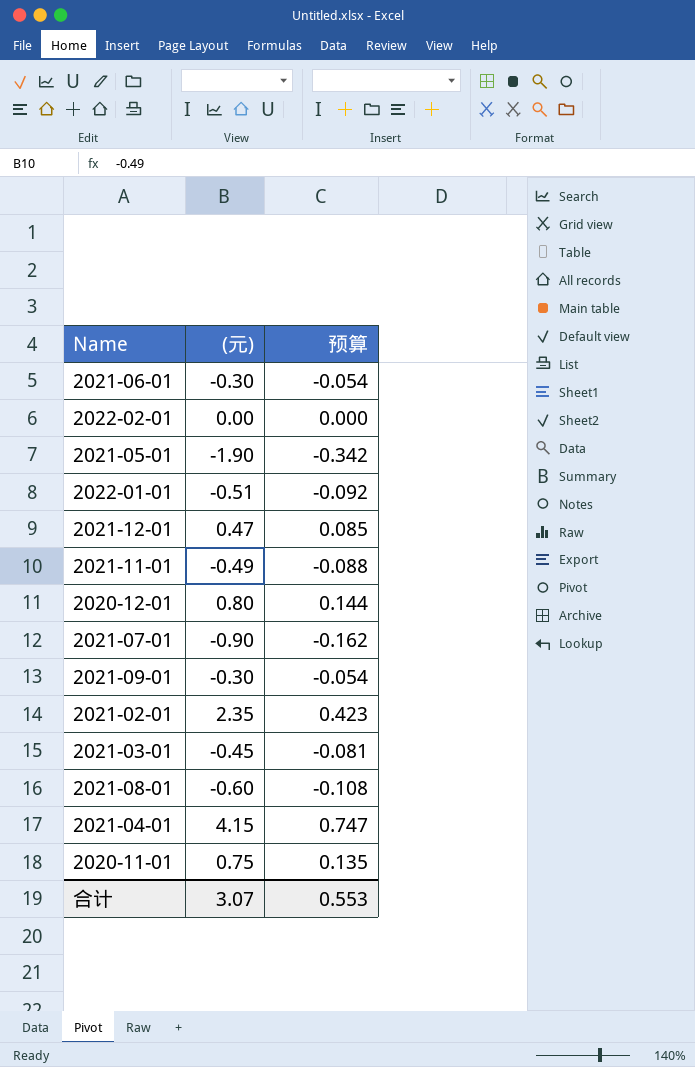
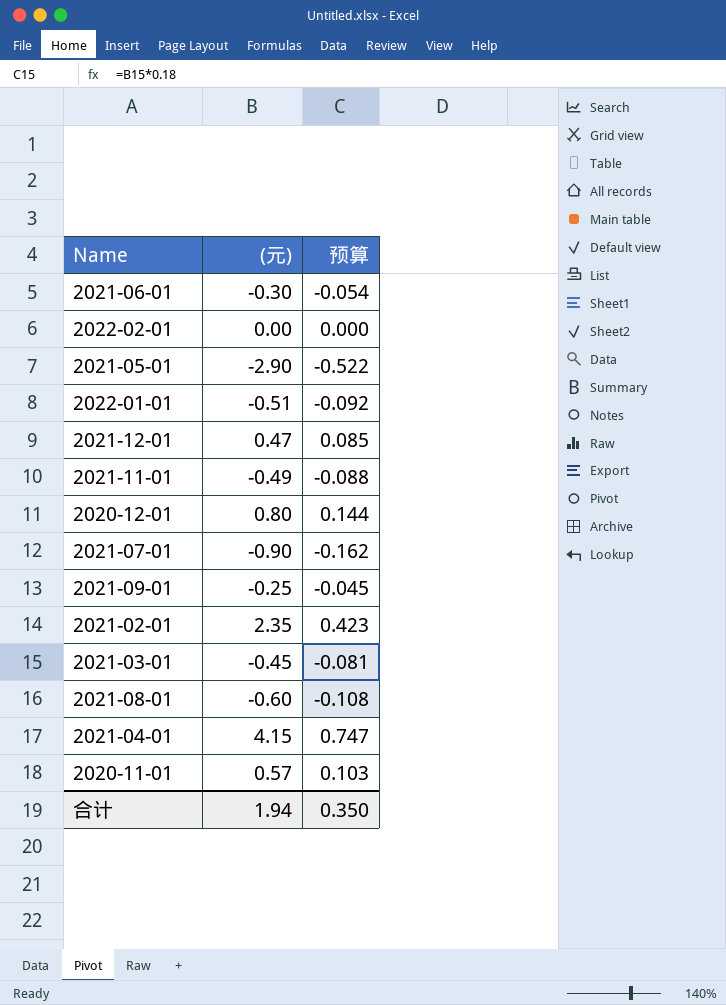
2021-05-01 | (元): -1.90 -> -2.90
2021-05-01 | 预算: -0.342 -> -0.522
2021-09-01 | (元): -0.30 -> -0.25
2021-09-01 | 预算: -0.054 -> -0.045
2020-11-01 | (元): 0.75 -> 0.57
2020-11-01 | 预算: 0.135 -> 0.103
合计 | (元): 3.07 -> 1.94
合计 | 预算: 0.553 -> 0.350

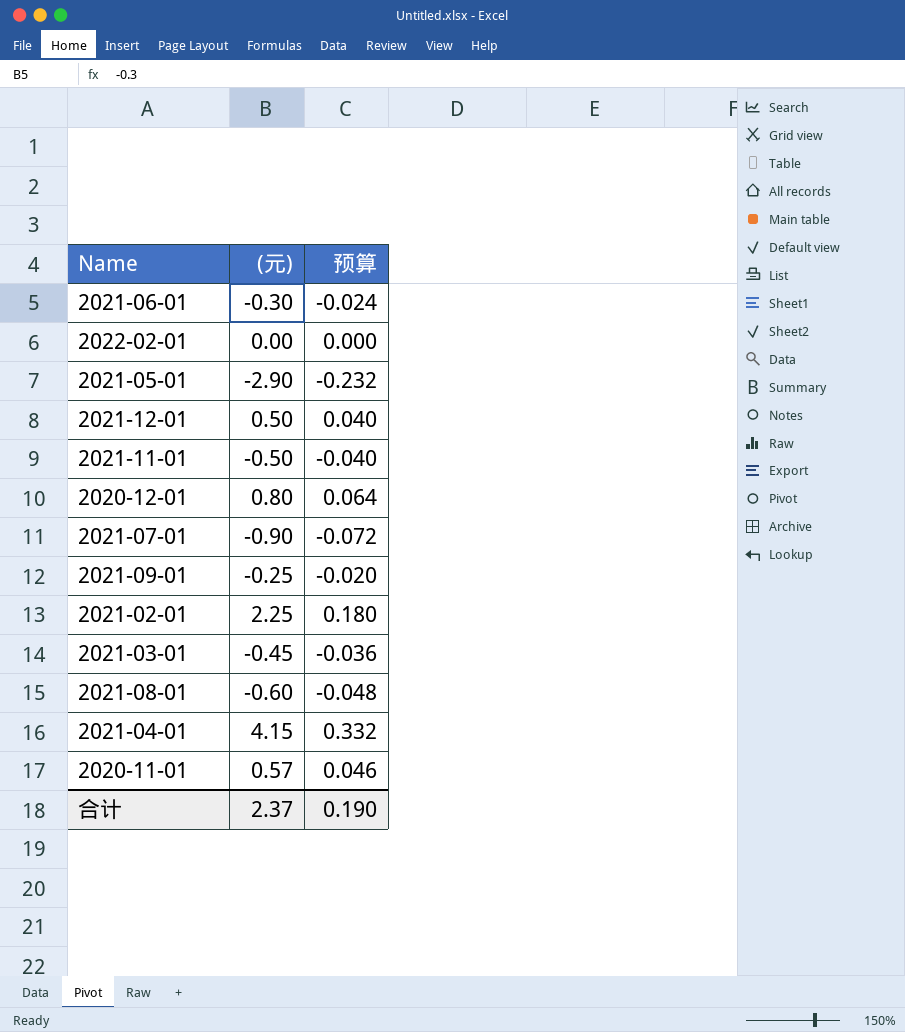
column 预算 | formula: [(元)] * 0.18 -> [(元)] * 0.08
row 2022-01-01: -0.51 | -0.092 -> none
2021-12-01 | (元): 0.47 -> 0.50
2021-11-01 | (元): -0.49 -> -0.50
2021-02-01 | (元): 2.35 -> 2.25
合计 | (元): 1.94 -> 2.37
合计 | 预算: 0.350 -> 0.190

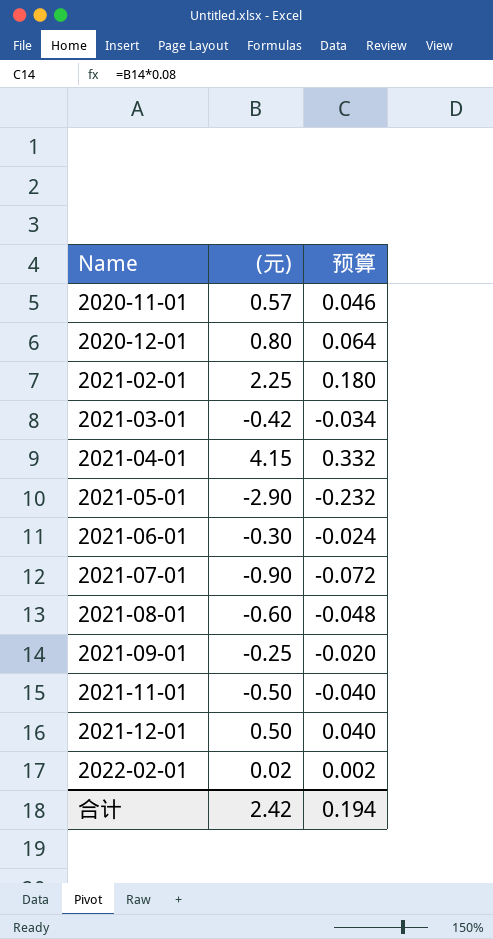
row order: none -> Name ascending
2021-03-01 | (元): -0.45 -> -0.42
2021-03-01 | 预算: -0.036 -> -0.034
2022-02-01 | (元): 0.00 -> 0.02
2022-02-01 | 预算: 0.000 -> 0.002
合计 | (元): 2.37 -> 2.42
合计 | 预算: 0.190 -> 0.194

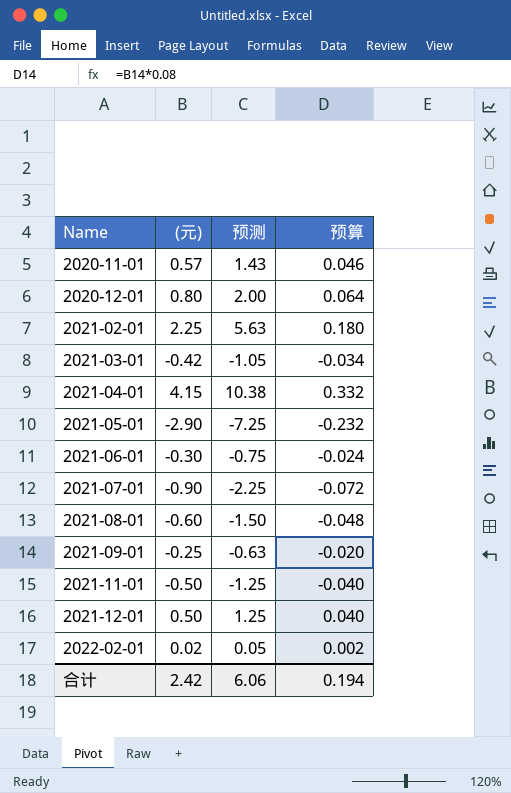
column 预测 | formula: none -> [(元)] * 2.5

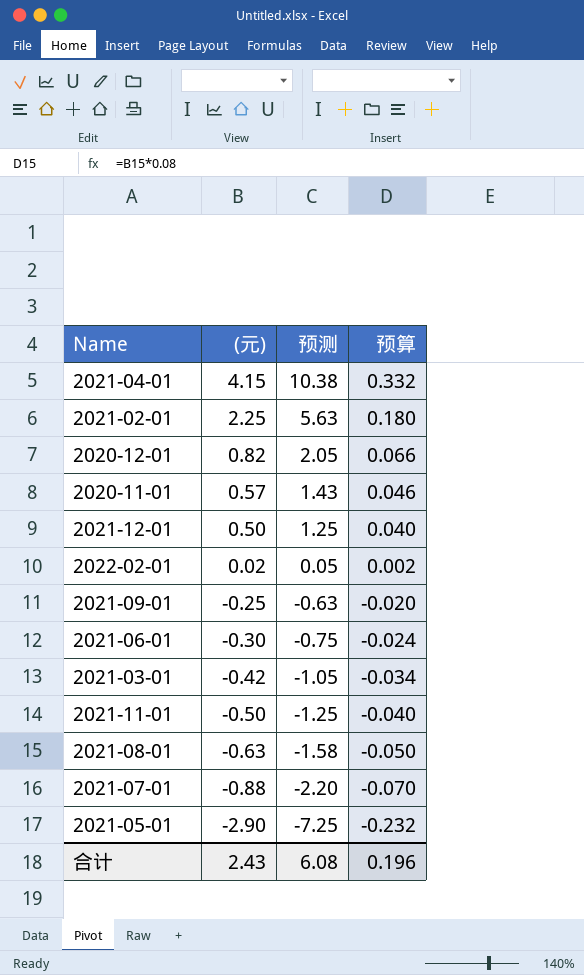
row order: Name ascending -> (元) descending
2020-12-01 | (元): 0.80 -> 0.82
2020-12-01 | 预测: 2.00 -> 2.05
2020-12-01 | 预算: 0.064 -> 0.066
2021-08-01 | (元): -0.60 -> -0.63
2021-08-01 | 预测: -1.50 -> -1.58
2021-08-01 | 预算: -0.048 -> -0.050
2021-07-01 | (元): -0.90 -> -0.88
2021-07-01 | 预测: -2.25 -> -2.20
2021-07-01 | 预算: -0.072 -> -0.070
合计 | (元): 2.42 -> 2.43
合计 | 预测: 6.06 -> 6.08
合计 | 预算: 0.194 -> 0.196

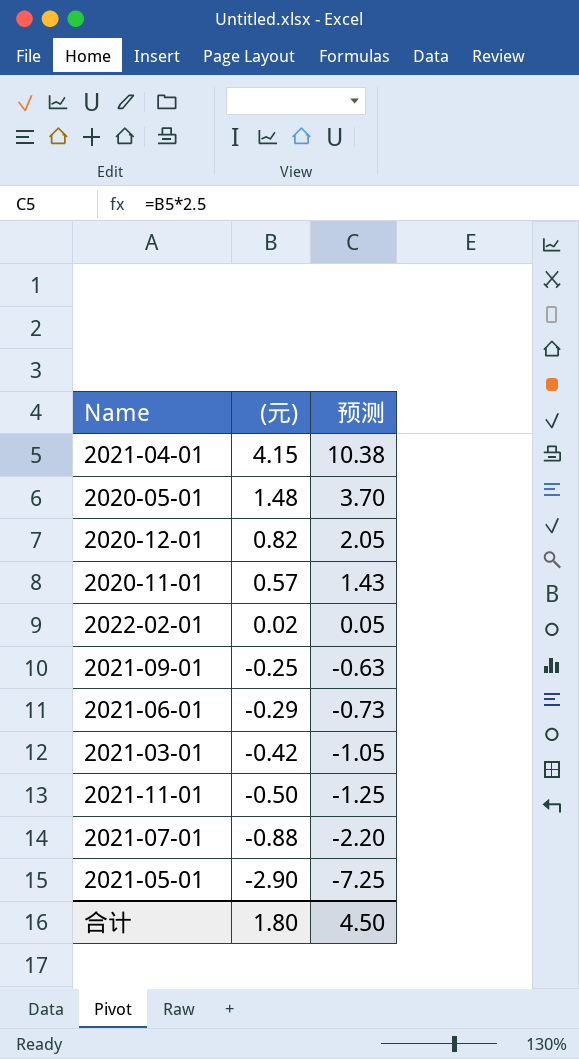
column 预算 | formula: [(元)] * 0.08 -> none
row 2021-02-01: 2.25 | 5.63 | 0.180 -> none
row 2021-12-01: 0.50 | 1.25 | 0.040 -> none
row 2021-08-01: -0.63 | -1.58 | -0.050 -> none
row 2020-05-01: none -> 1.48 | 3.70
2021-06-01 | (元): -0.30 -> -0.29
2021-06-01 | 预测: -0.75 -> -0.73
合计 | (元): 2.43 -> 1.80
合计 | 预测: 6.08 -> 4.50

